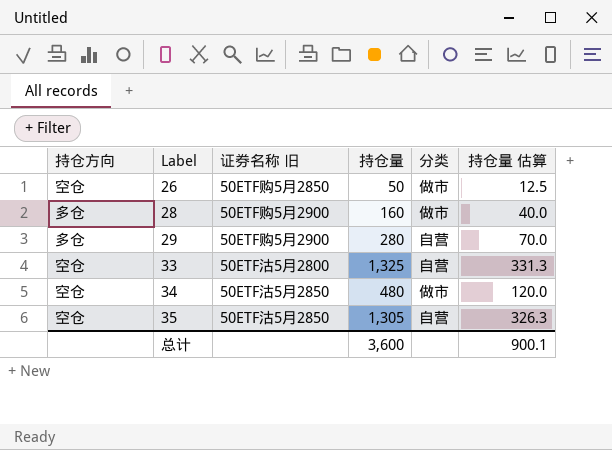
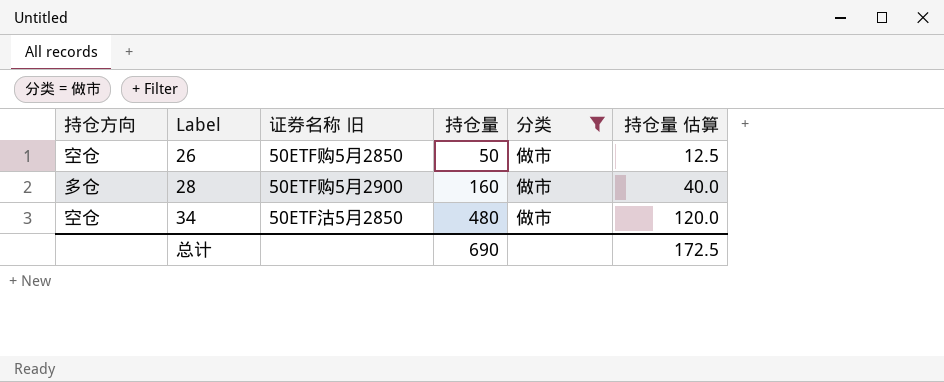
filter: none -> 分类 = 做市
总计 | 持仓量: 3,600 -> 690
总计 | 持仓量 估算: 900.1 -> 172.5

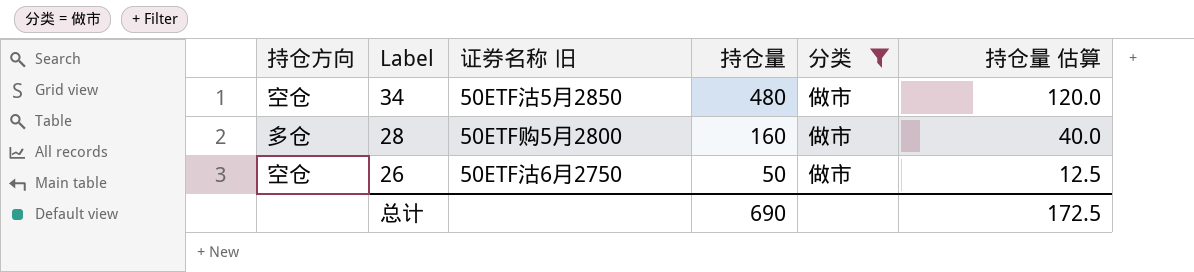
row order: Label ascending -> Label descending
28 | 证券名称 旧: 50ETF购5月2900 -> 50ETF购5月2800
26 | 证券名称 旧: 50ETF购5月2850 -> 50ETF沽6月2750

